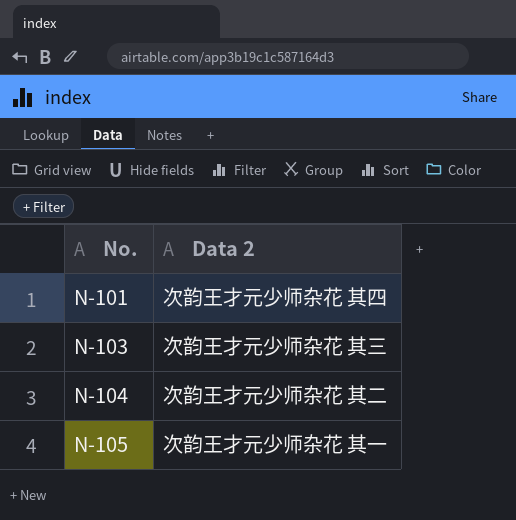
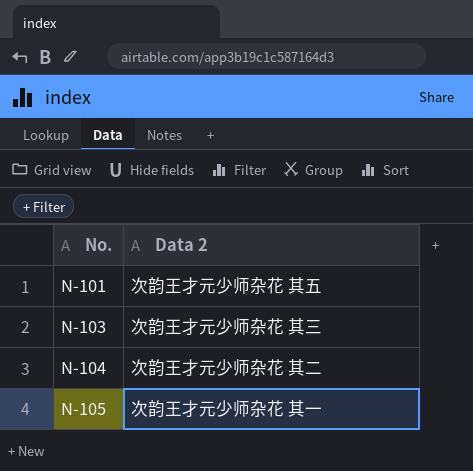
N-101 | Data 2: 次韵王才元少师杂花 其四 -> 次韵王才元少师杂花 其五

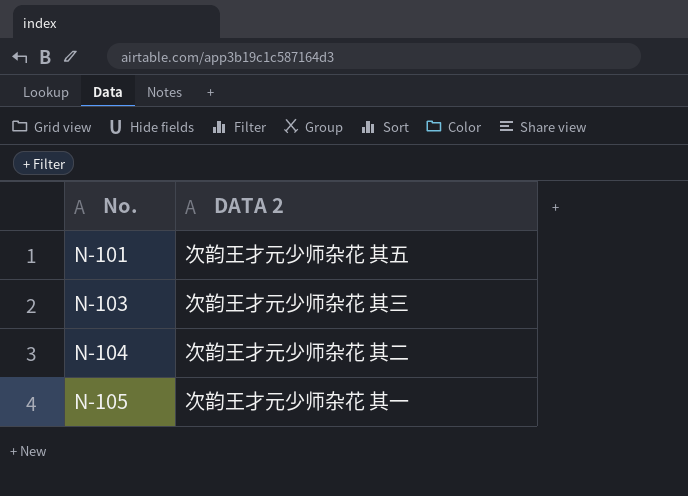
column name: Data 2 -> DATA 2

